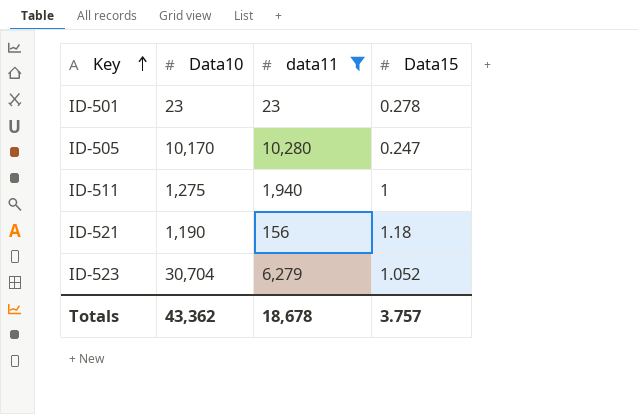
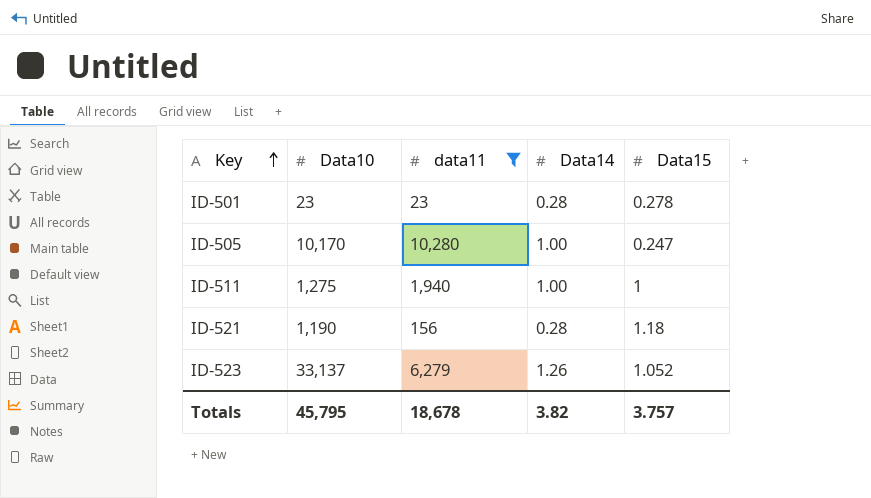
column Data14 | position: none -> 4
ID-523 | Data10: 30,704 -> 33,137
Totals | Data10: 43,362 -> 45,795

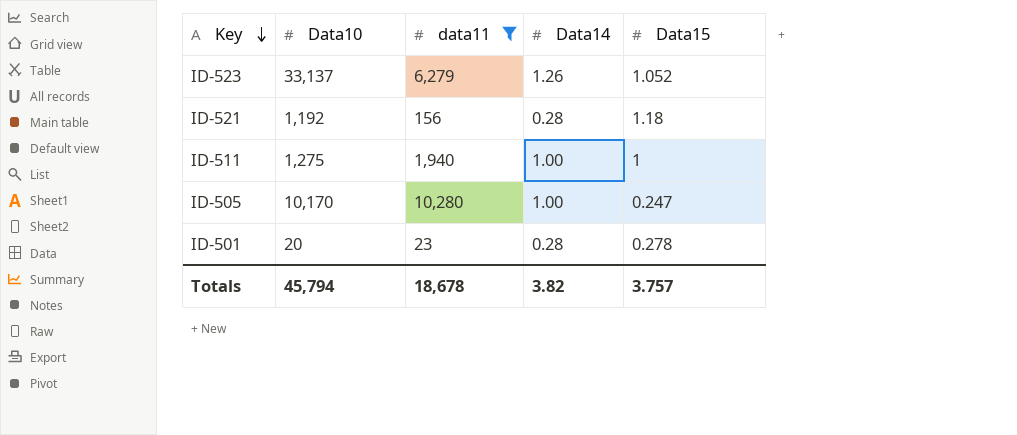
row order: Key ascending -> Key descending
ID-521 | Data10: 1,190 -> 1,192
ID-501 | Data10: 23 -> 20
Totals | Data10: 45,795 -> 45,794

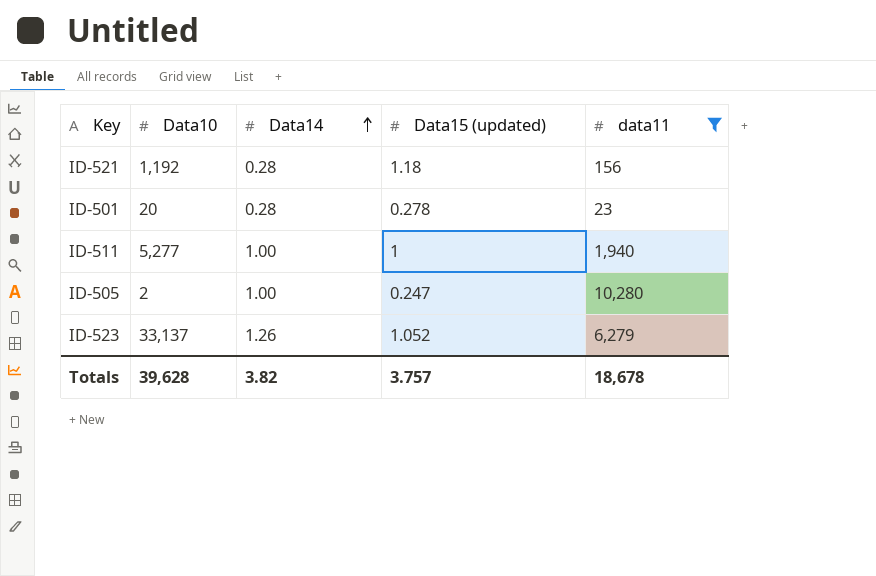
row order: Key descending -> Data14 ascending
column name: Data15 -> Data15 (updated)
column data11 | position: 3 -> 5
ID-511 | Data10: 1,275 -> 5,277
ID-505 | Data10: 10,170 -> 2
Totals | Data10: 45,794 -> 39,628

